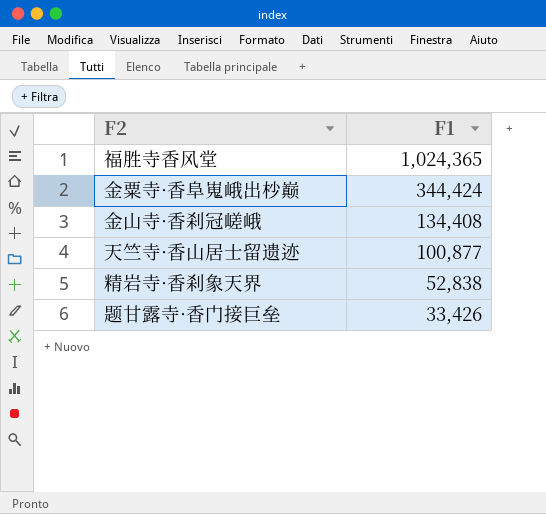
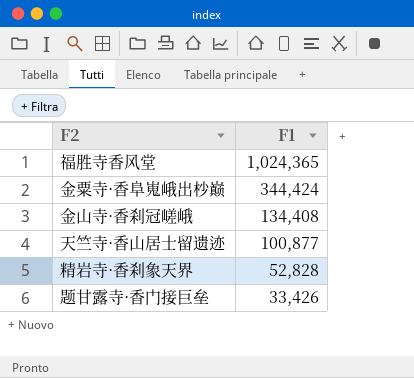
精岩寺·香刹象天界 | F1: 52,838 -> 52,828

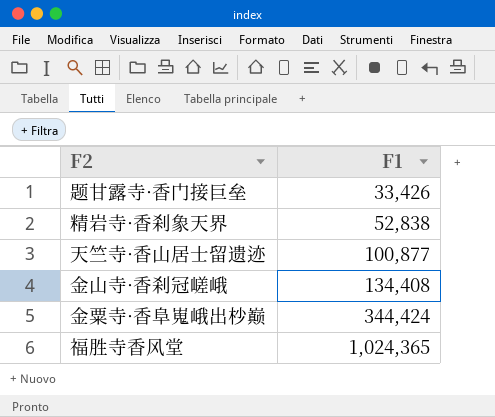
row order: F1 descending -> F1 ascending
精岩寺·香刹象天界 | F1: 52,828 -> 52,838

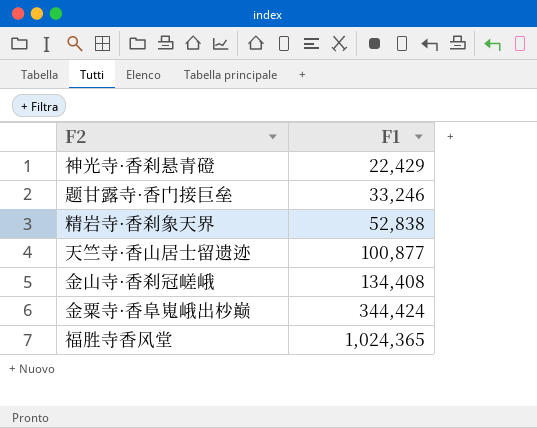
row 神光寺·香刹悬青磴: none -> 22,429
题甘露寺·香门接巨垒 | F1: 33,426 -> 33,246

